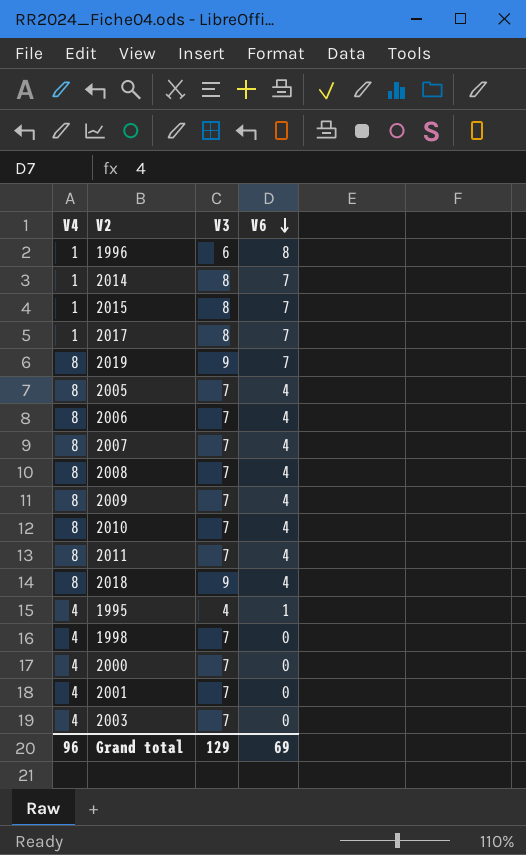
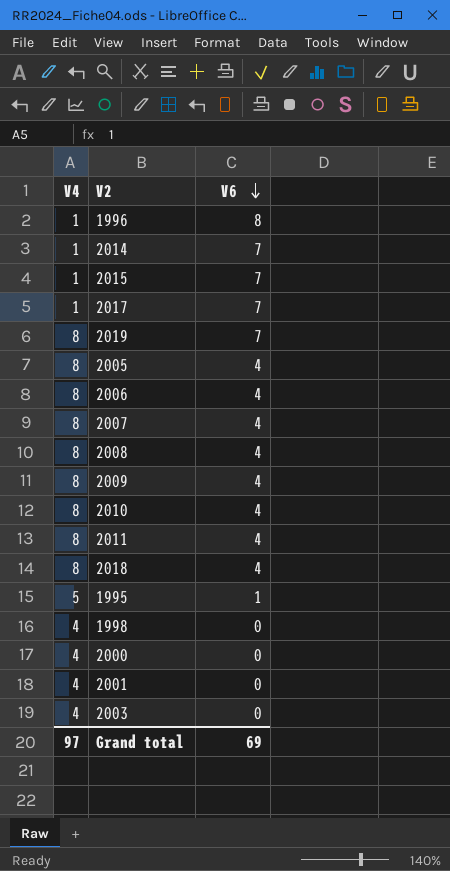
column V3 | position: 3 -> none
1995 | V4: 4 -> 5
Grand total | V4: 96 -> 97

